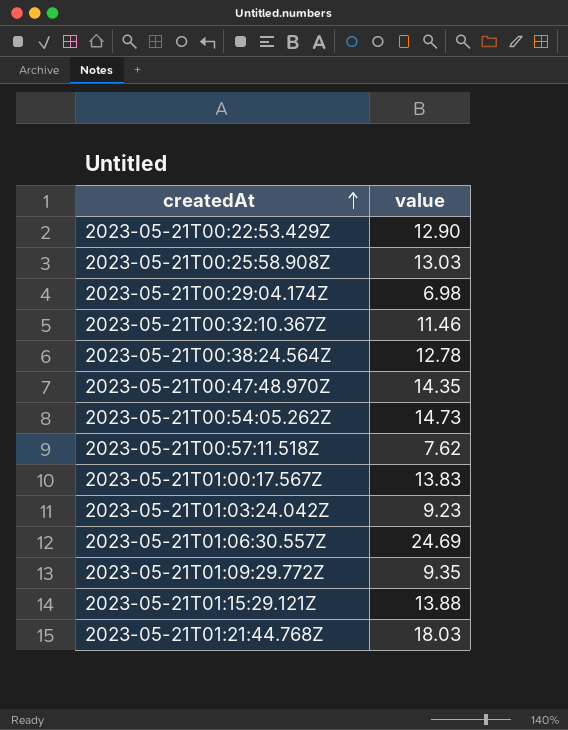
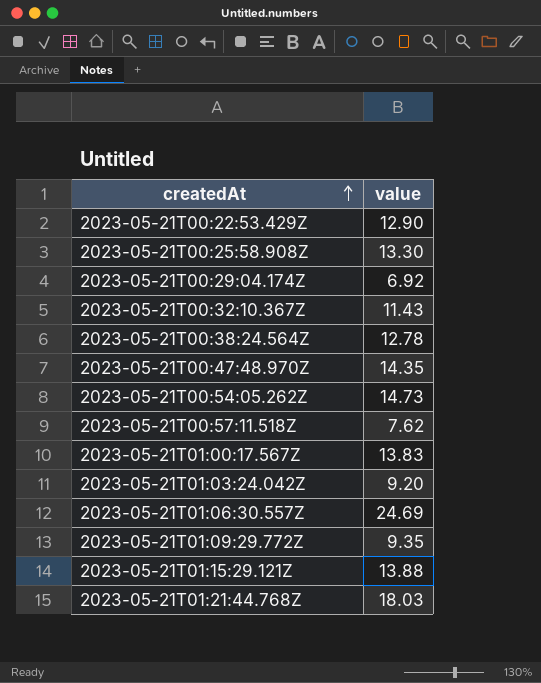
2023-05-21T00:25:58.908Z | value: 13.03 -> 13.30
2023-05-21T00:29:04.174Z | value: 6.98 -> 6.92
2023-05-21T00:32:10.367Z | value: 11.46 -> 11.43
2023-05-21T01:03:24.042Z | value: 9.23 -> 9.20

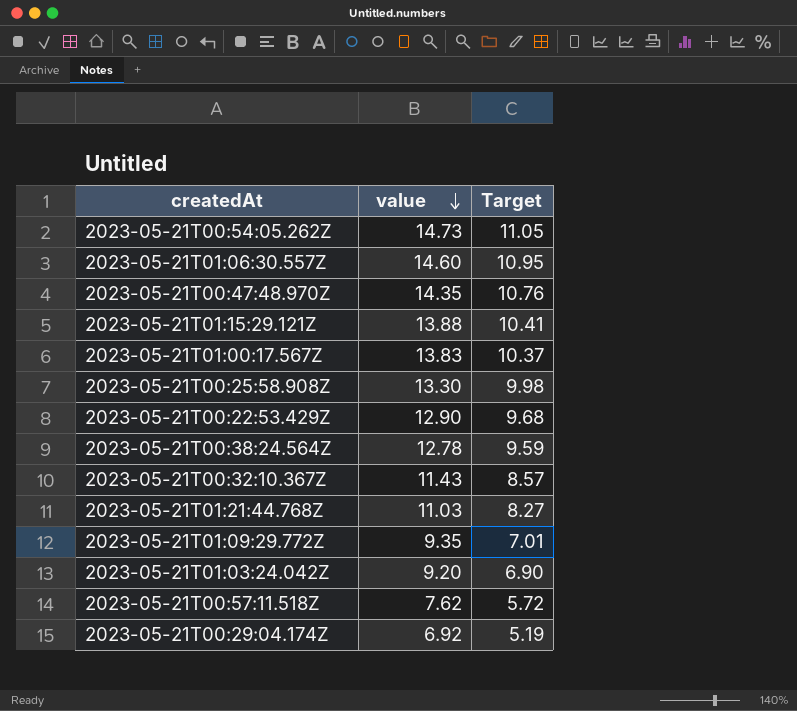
row order: createdAt ascending -> value descending
column Target | formula: none -> [value] * 0.75
2023-05-21T01:06:30.557Z | value: 24.69 -> 14.60
2023-05-21T01:21:44.768Z | value: 18.03 -> 11.03

